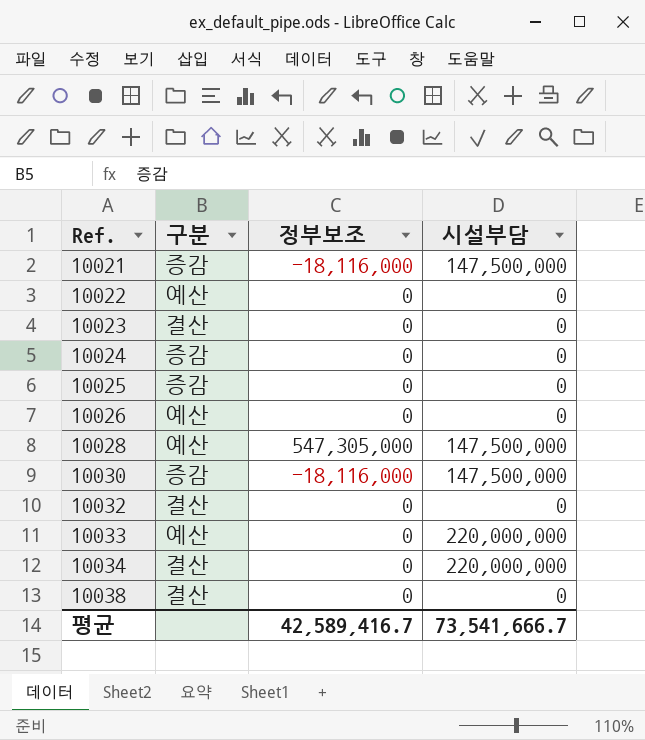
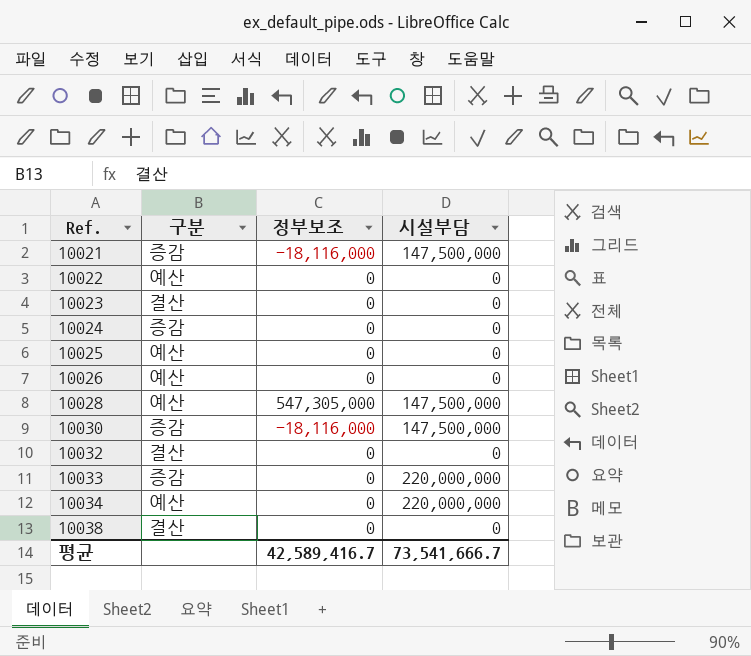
10025 | 구분: 증감 -> 예산
10033 | 구분: 예산 -> 증감
10034 | 구분: 결산 -> 예산

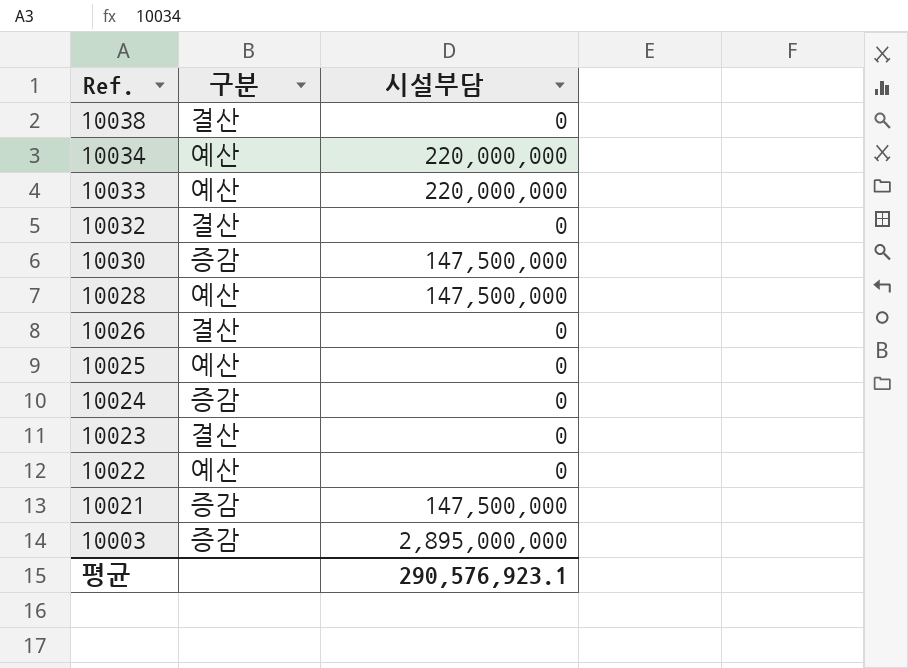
row order: Ref. ascending -> Ref. descending
column 정부보조 | position: 3 -> none
10033 | 구분: 증감 -> 예산
10026 | 구분: 예산 -> 결산
row 10003: none -> 증감 | 2,895,000,000
평균 | 시설부담: 73,541,666.7 -> 290,576,923.1

